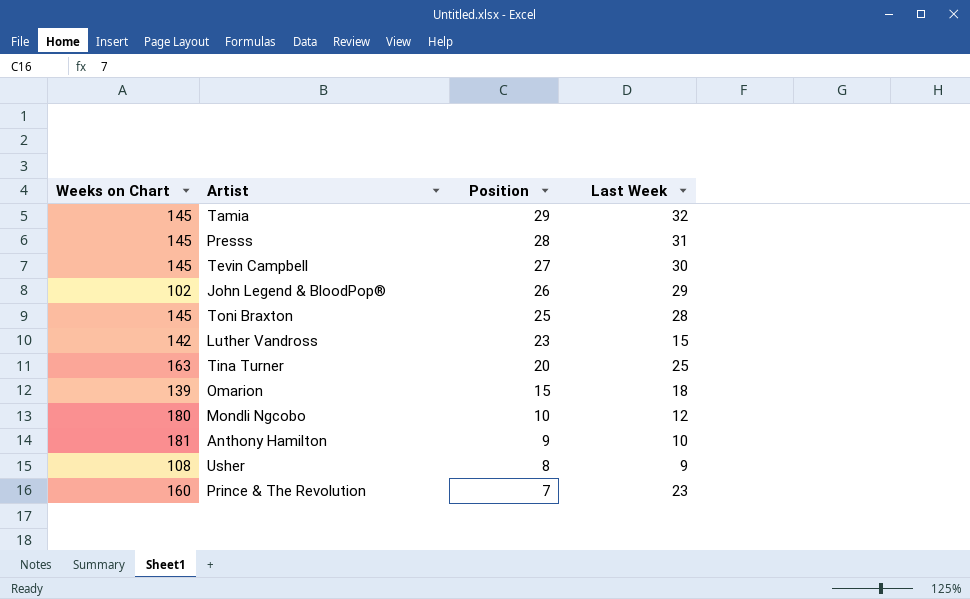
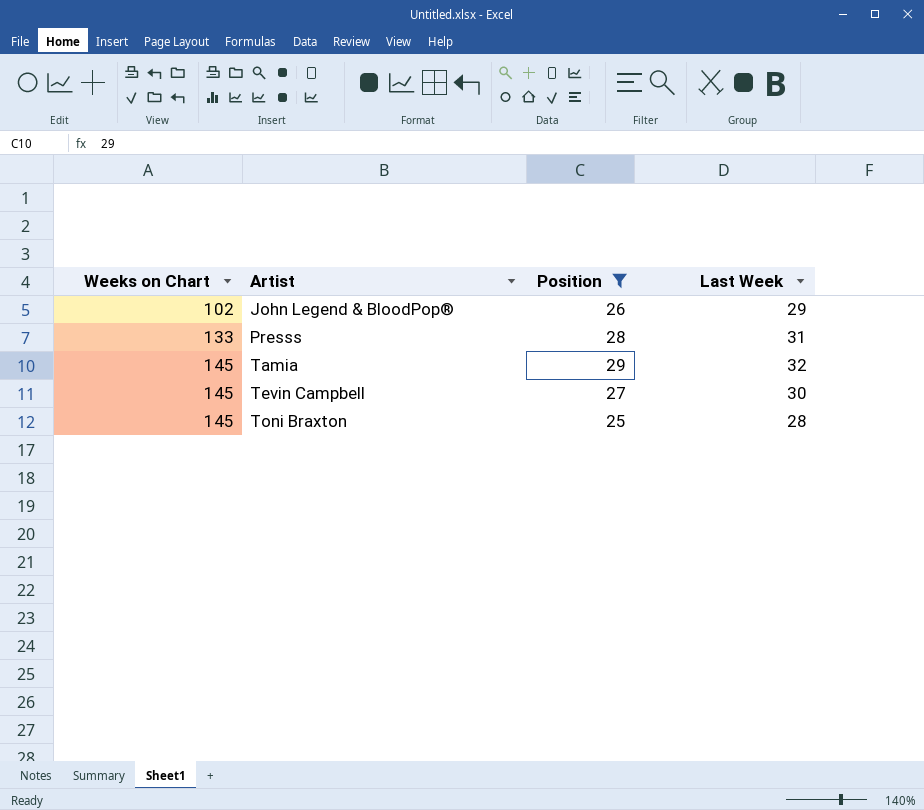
filter: none -> Position >= 25
row order: Position descending -> Weeks on Chart ascending
Presss | Weeks on Chart: 145 -> 133

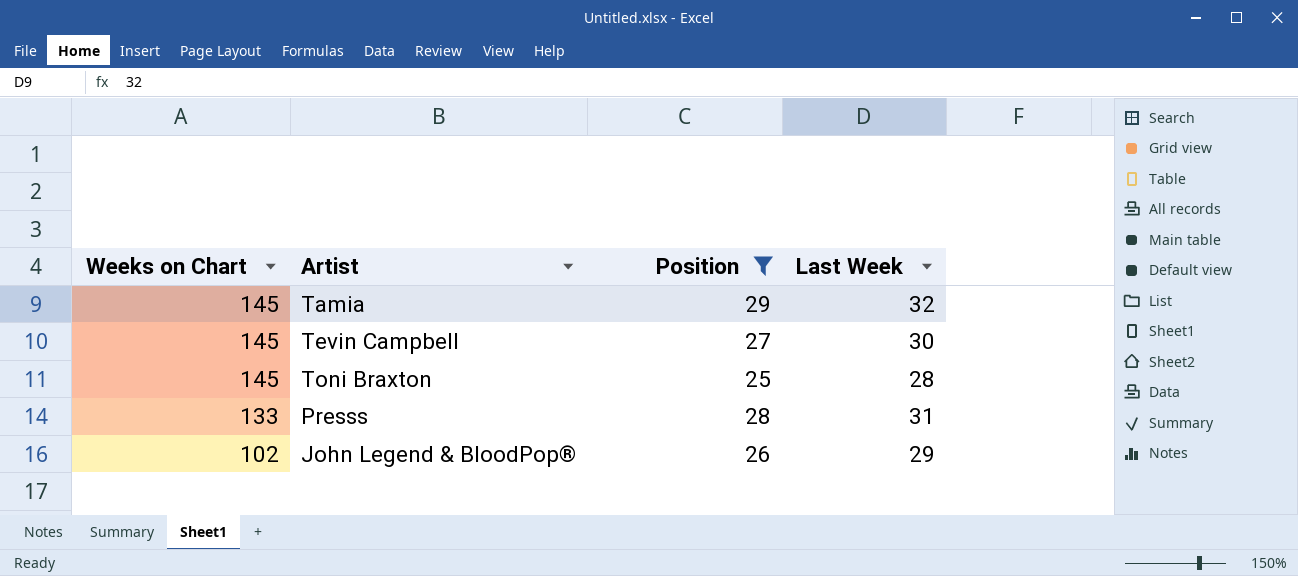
row order: Weeks on Chart ascending -> Weeks on Chart descending

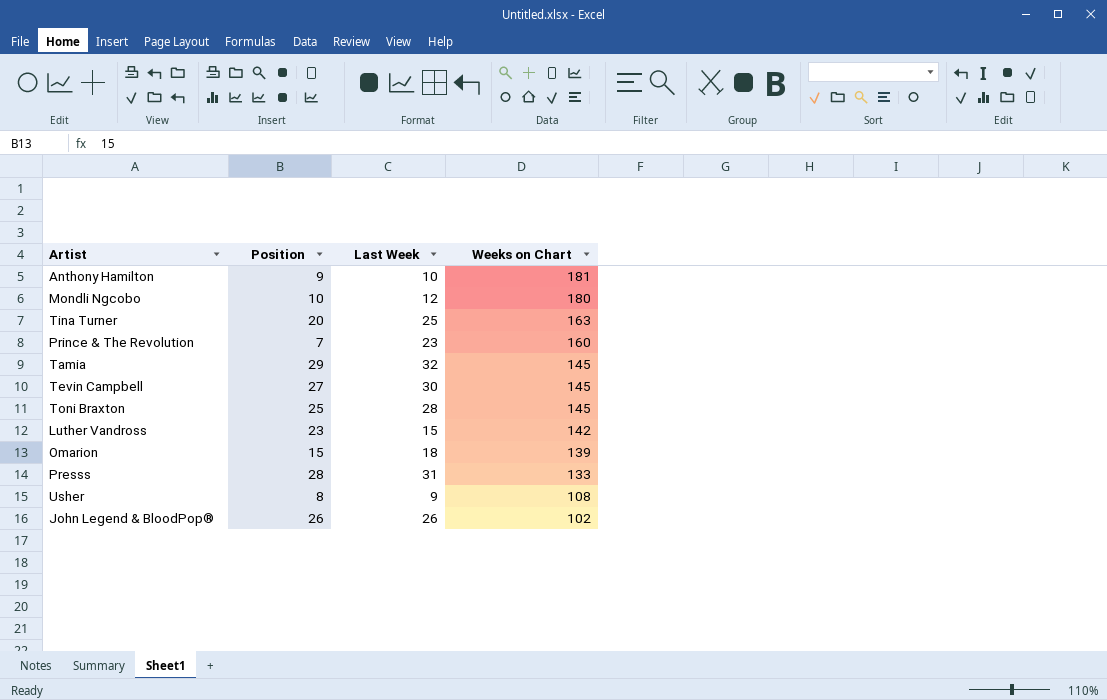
filter: Position >= 25 -> none
column Weeks on Chart | position: 1 -> 4
John Legend & BloodPop® | Last Week: 29 -> 26

